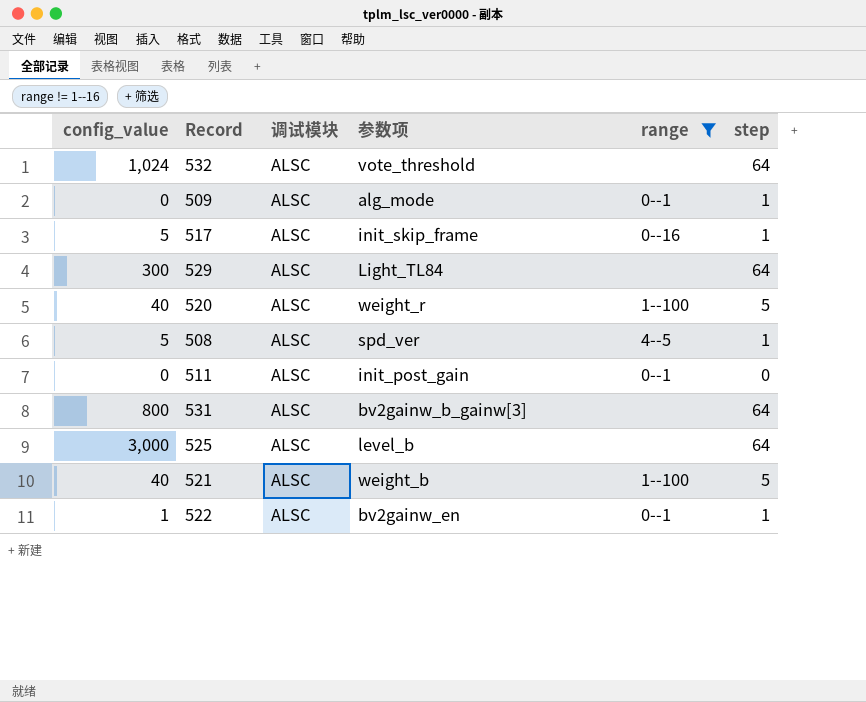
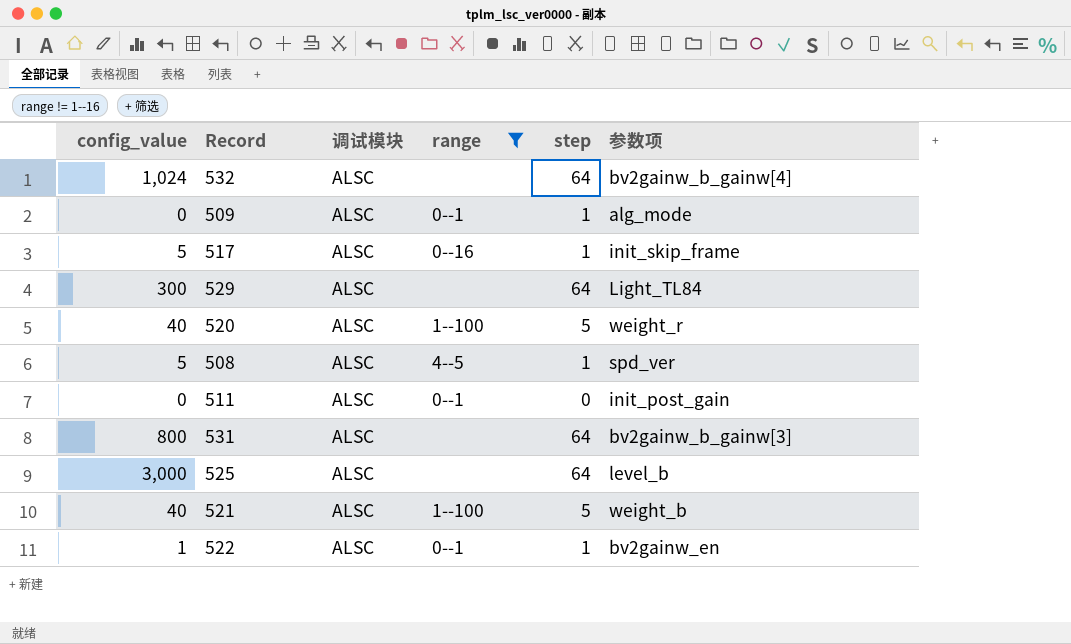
column 参数项 | position: 4 -> 6
532 | 参数项: vote_threshold -> bv2gainw_b_gainw[4]

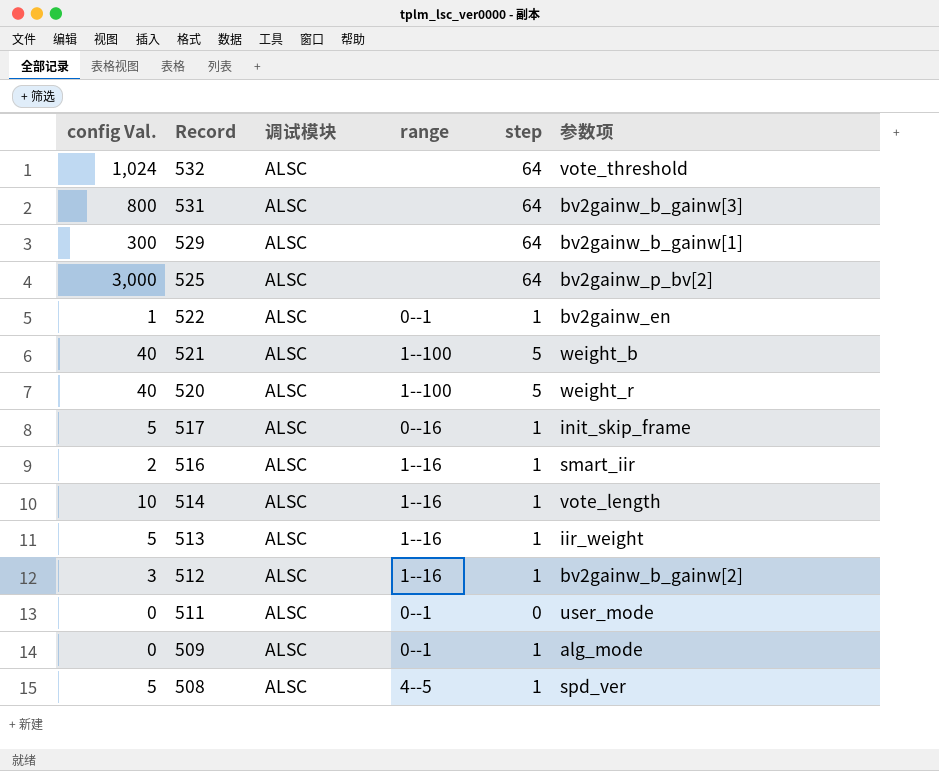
filter: range != 1--16 -> none
row order: none -> Record descending
column name: config_value -> config Val.
532 | 参数项: bv2gainw_b_gainw[4] -> vote_threshold
529 | 参数项: Light_TL84 -> bv2gainw_b_gainw[1]
525 | 参数项: level_b -> bv2gainw_p_bv[2]
511 | 参数项: init_post_gain -> user_mode

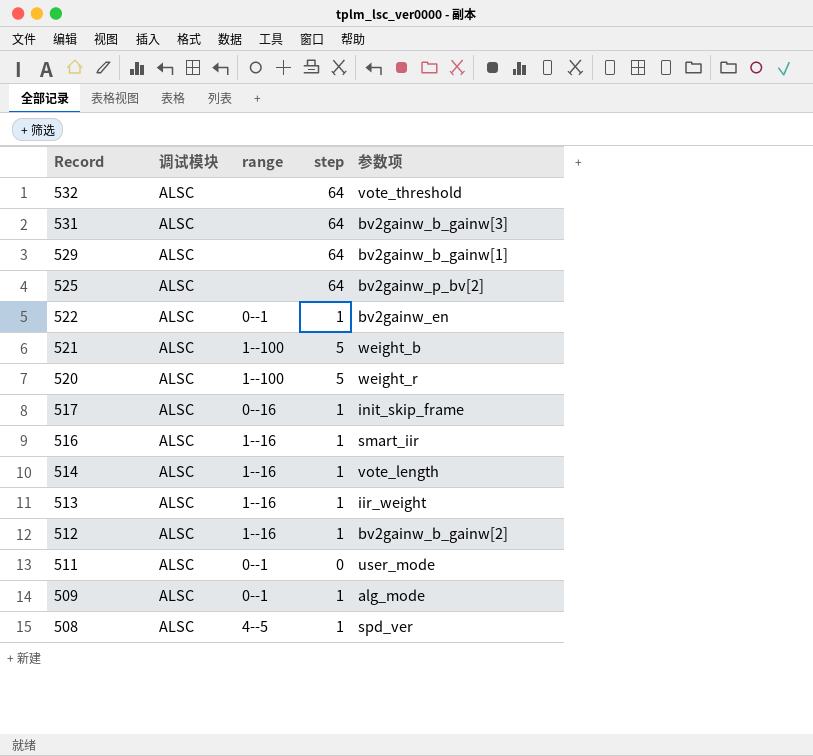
column config Val. | position: 1 -> none

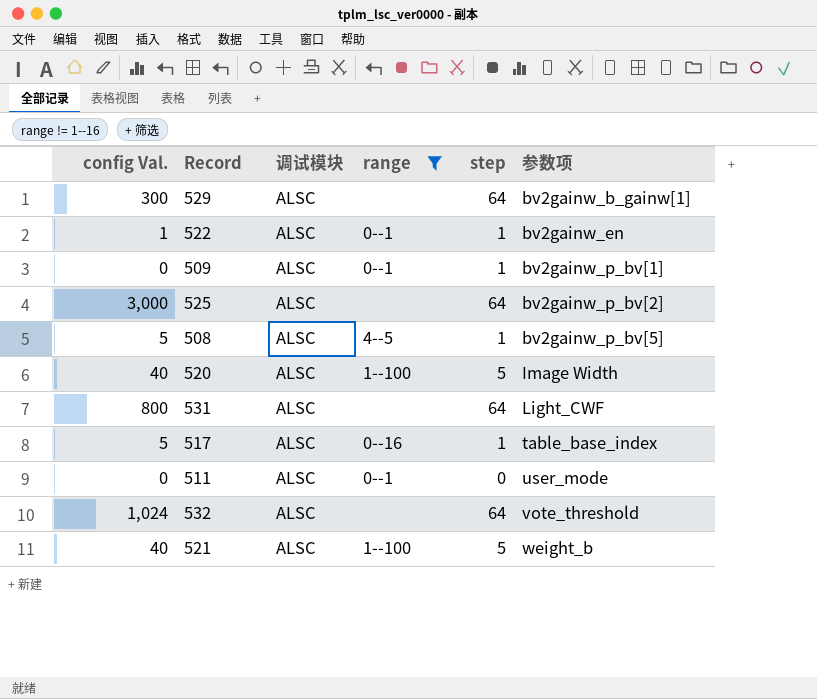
filter: none -> range != 1--16
row order: Record descending -> 参数项 ascending
column config Val. | position: none -> 1
509 | 参数项: alg_mode -> bv2gainw_p_bv[1]
508 | 参数项: spd_ver -> bv2gainw_p_bv[5]
520 | 参数项: weight_r -> Image Width
531 | 参数项: bv2gainw_b_gainw[3] -> Light_CWF
517 | 参数项: init_skip_frame -> table_base_index

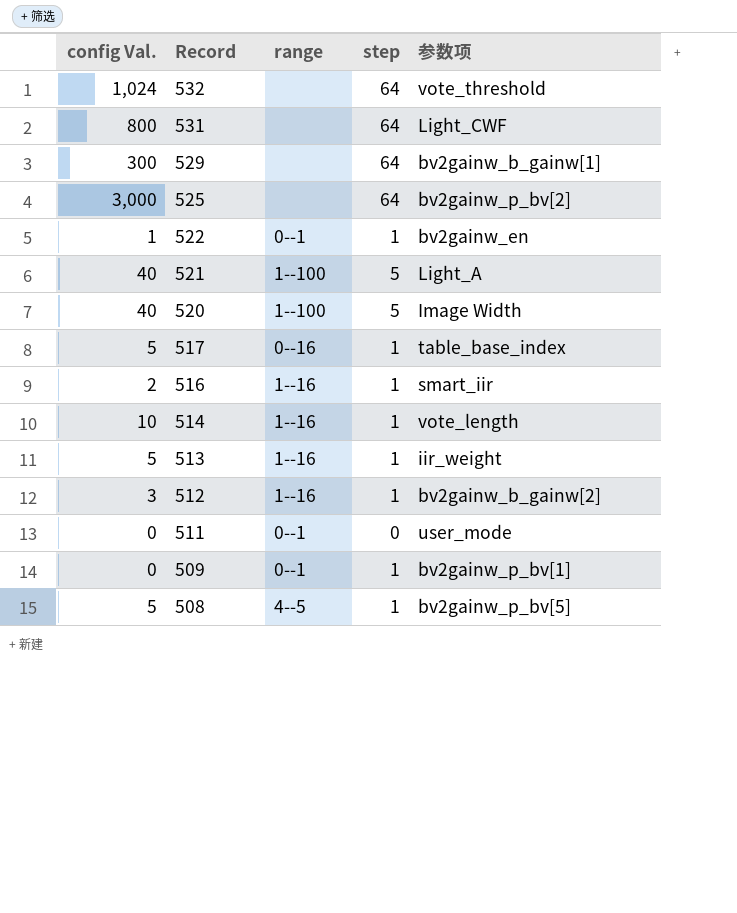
filter: range != 1--16 -> none
row order: 参数项 ascending -> Record descending
column 调试模块 | position: 3 -> none
521 | 参数项: weight_b -> Light_A

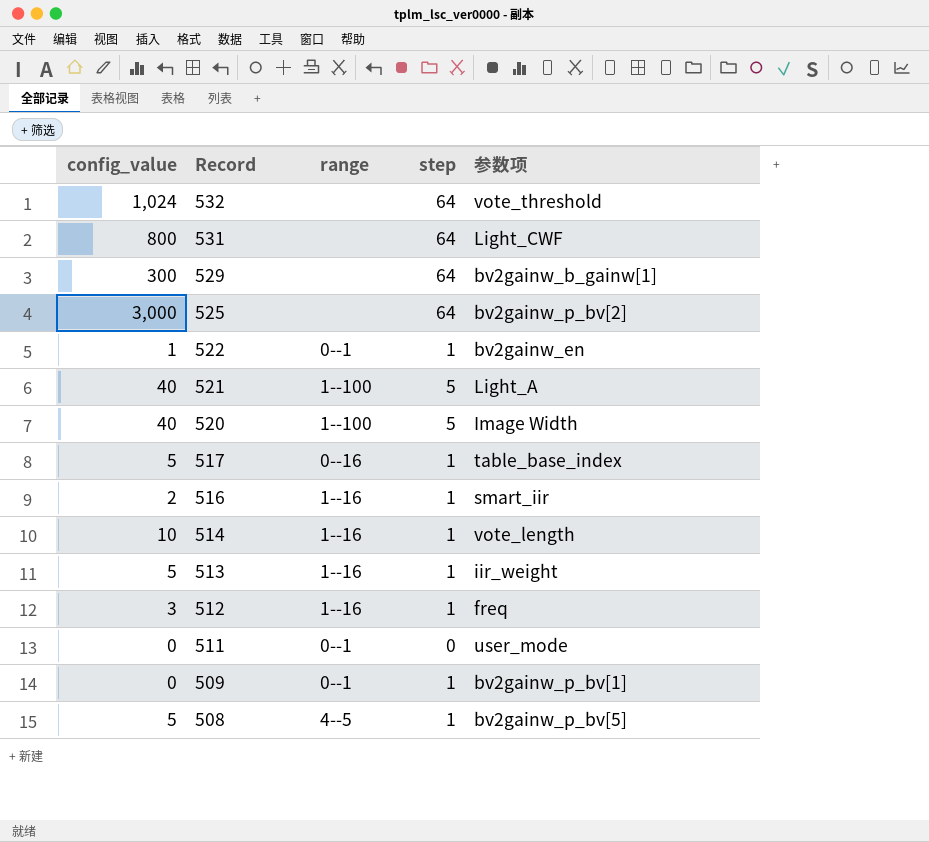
column name: config Val. -> config_value
512 | 参数项: bv2gainw_b_gainw[2] -> freq

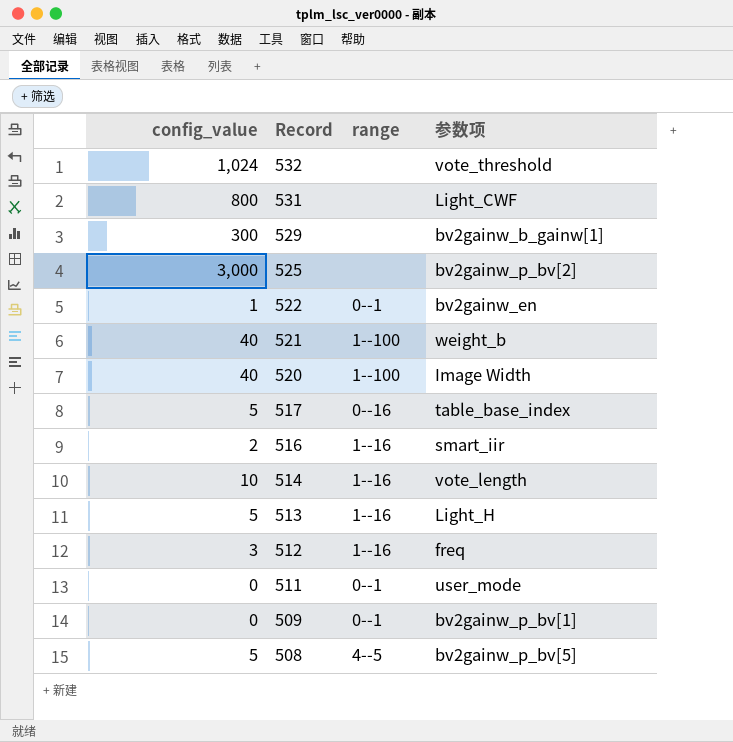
column step | position: 4 -> none
521 | 参数项: Light_A -> weight_b
513 | 参数项: iir_weight -> Light_H

